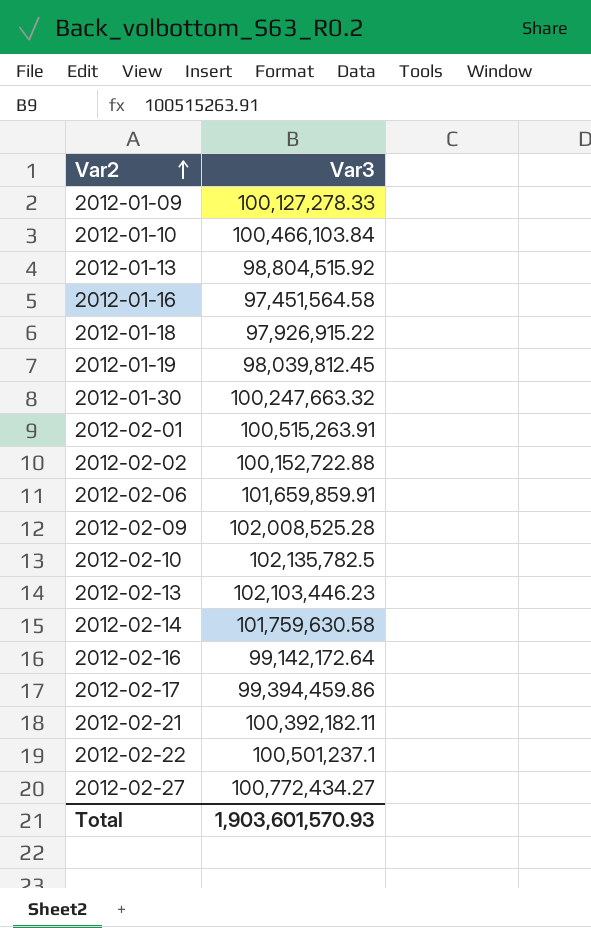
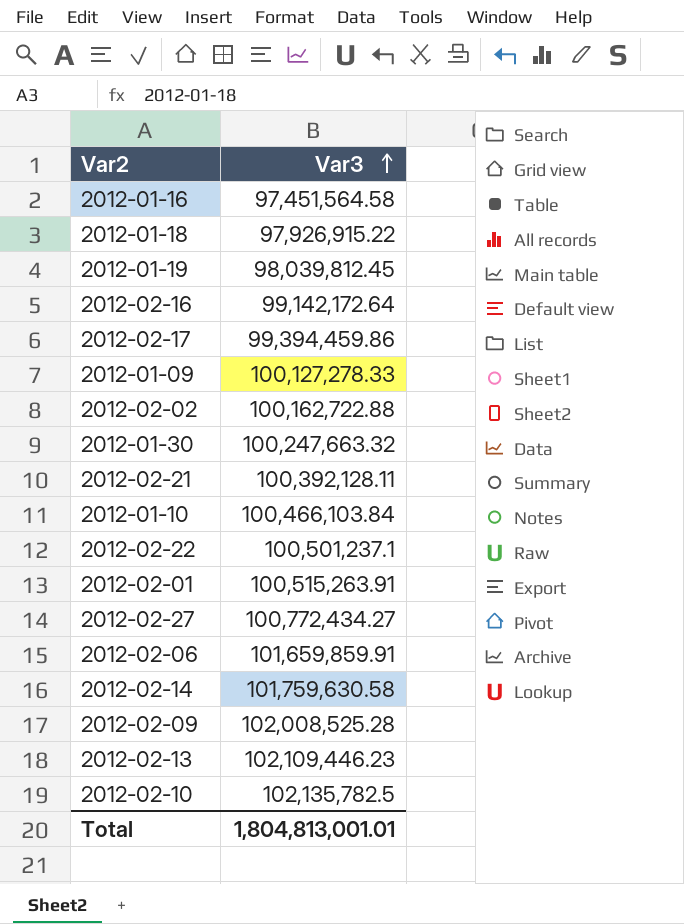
row order: Var2 ascending -> Var3 ascending
row 2012-01-13: 98,804,515.92 -> none
2012-02-02 | Var3: 100,152,722.88 -> 100,162,722.88
2012-02-21 | Var3: 100,392,182.11 -> 100,392,128.11
2012-02-13 | Var3: 102,103,446.23 -> 102,109,446.23
Total | Var3: 1,903,601,570.93 -> 1,804,813,001.01

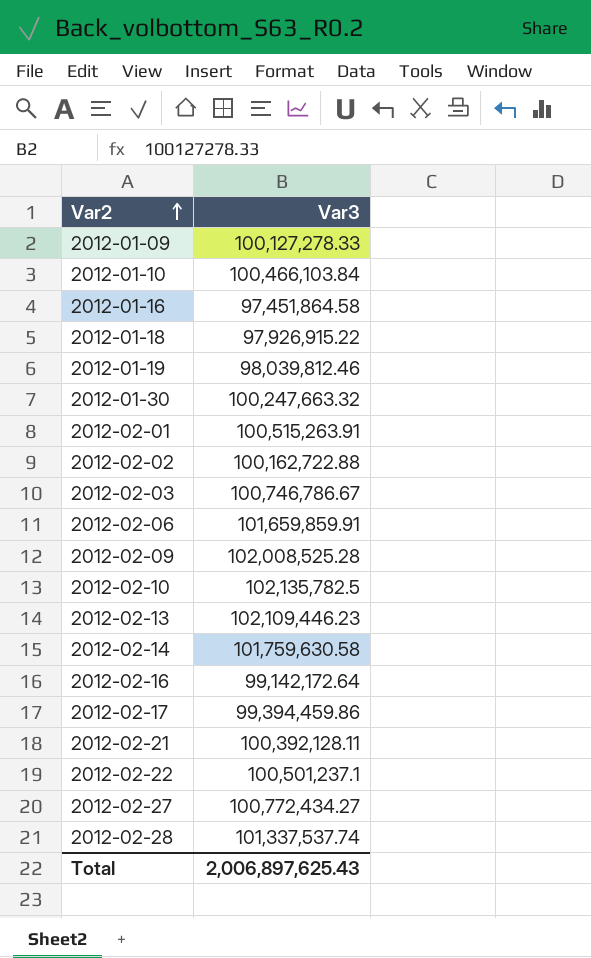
row order: Var3 ascending -> Var2 ascending
2012-01-16 | Var3: 97,451,564.58 -> 97,451,864.58
2012-01-19 | Var3: 98,039,812.45 -> 98,039,812.46
row 2012-02-03: none -> 100,746,786.67
row 2012-02-28: none -> 101,337,537.74
Total | Var3: 1,804,813,001.01 -> 2,006,897,625.43

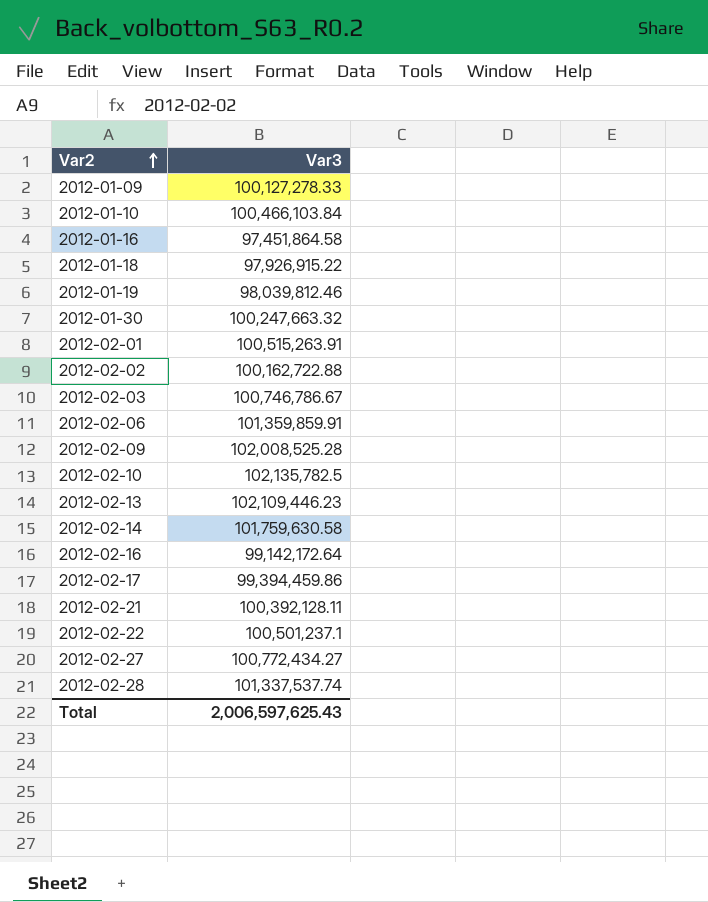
2012-02-06 | Var3: 101,659,859.91 -> 101,359,859.91
Total | Var3: 2,006,897,625.43 -> 2,006,597,625.43

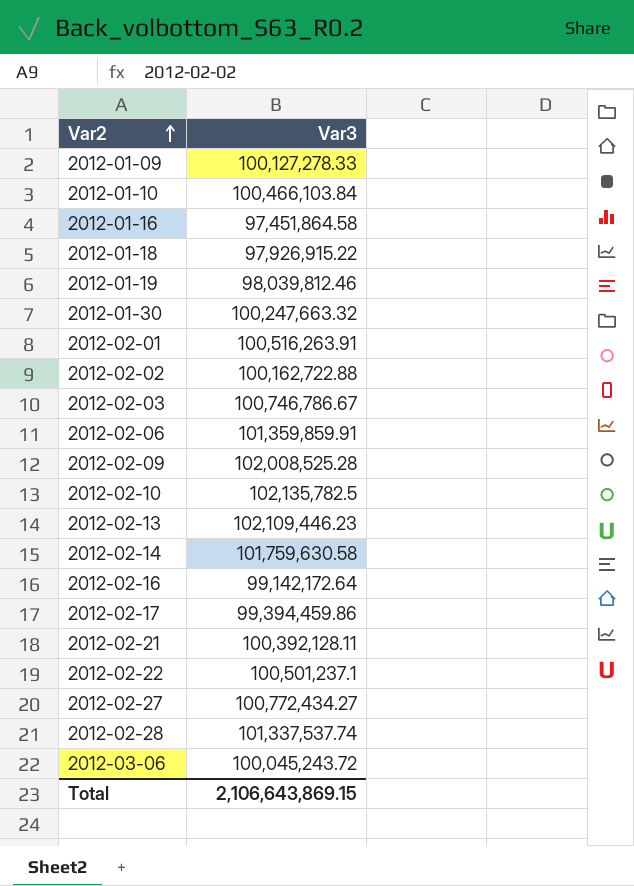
2012-02-01 | Var3: 100,515,263.91 -> 100,516,263.91
row 2012-03-06: none -> 100,045,243.72
Total | Var3: 2,006,597,625.43 -> 2,106,643,869.15

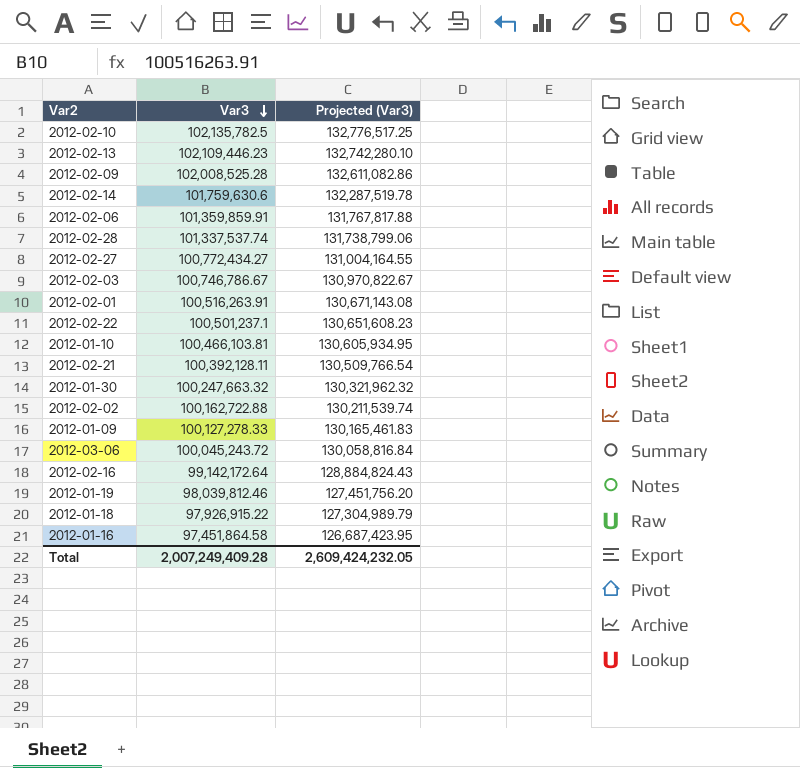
row order: Var2 ascending -> Var3 descending
column Projected (Var3) | formula: none -> [Var3] * 1.3
row 2012-02-17: 99,394,459.86 -> none
2012-02-14 | Var3: 101,759,630.58 -> 101,759,630.6
2012-01-10 | Var3: 100,466,103.84 -> 100,466,103.81
Total | Var3: 2,106,643,869.15 -> 2,007,249,409.28

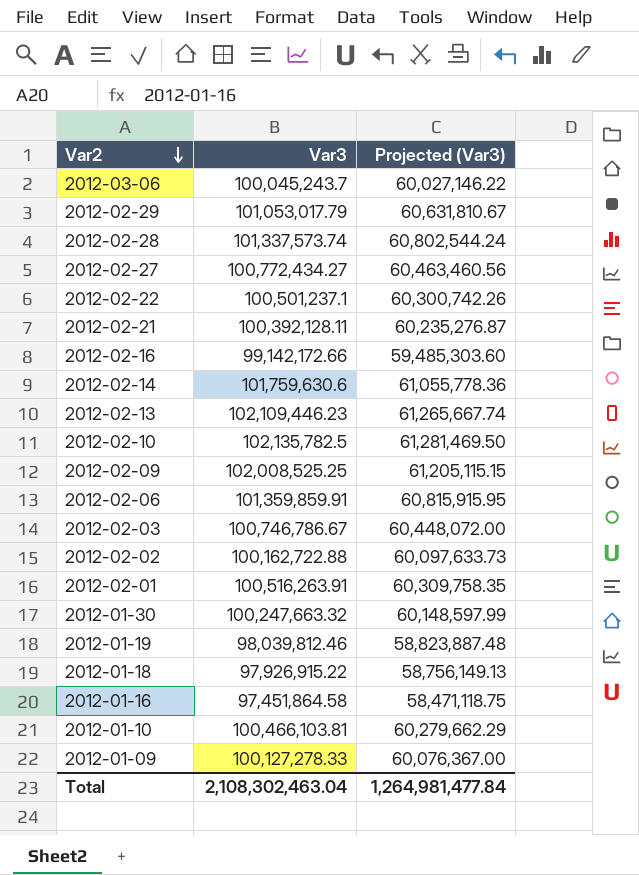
row order: Var3 descending -> Var2 descending
column Projected (Var3) | formula: [Var3] * 1.3 -> [Var3] * 0.6
2012-03-06 | Var3: 100,045,243.72 -> 100,045,243.7
row 2012-02-29: none -> 101,053,017.79 | 60,631,810.67
2012-02-28 | Var3: 101,337,537.74 -> 101,337,573.74
2012-02-16 | Var3: 99,142,172.64 -> 99,142,172.66
2012-02-09 | Var3: 102,008,525.28 -> 102,008,525.25
Total | Var3: 2,007,249,409.28 -> 2,108,302,463.04
Total | Projected (Var3): 2,609,424,232.05 -> 1,264,981,477.84

